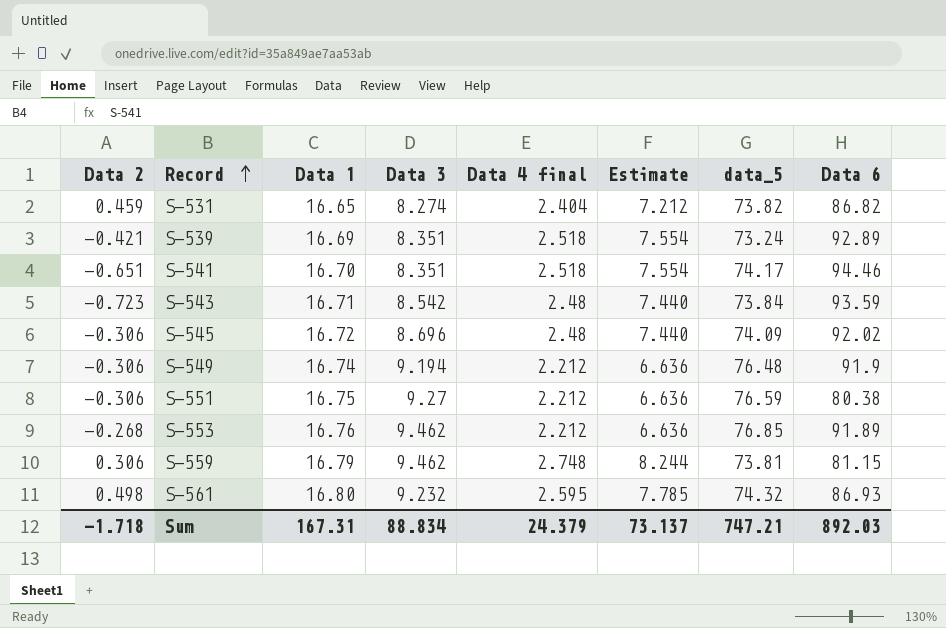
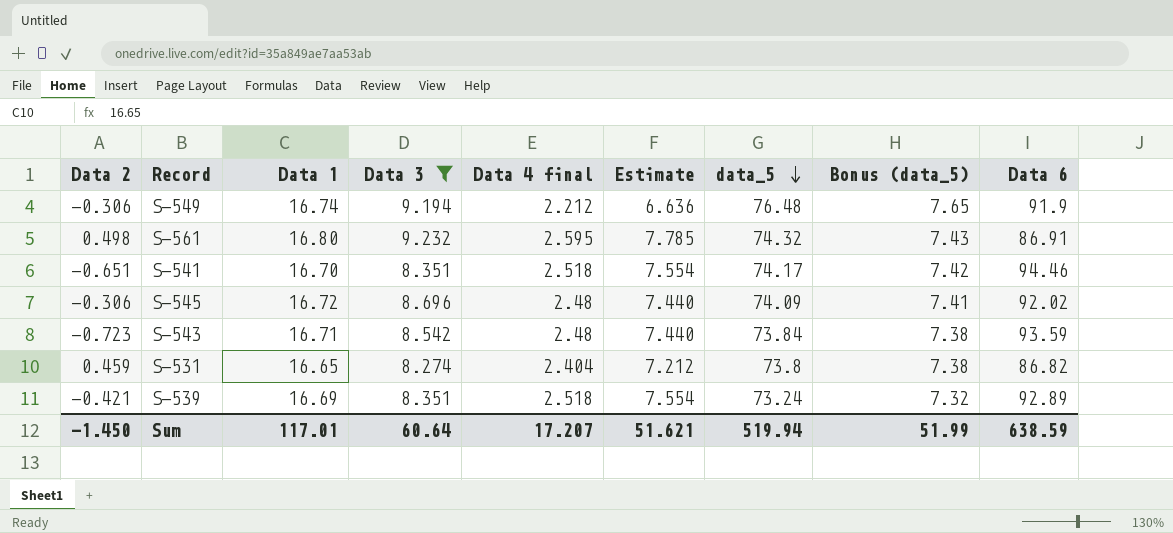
filter: none -> Data 3 <= 9.232
row order: Record ascending -> data_5 descending
column Bonus (data_5) | formula: none -> [data_5] * 0.1
S-561 | Data 6: 86.93 -> 86.91
S-531 | data_5: 73.82 -> 73.8
Sum | Data 2: -1.718 -> -1.450
Sum | Data 1: 167.31 -> 117.01
Sum | Data 3: 88.834 -> 60.64
Sum | Data 4 final: 24.379 -> 17.207
Sum | Estimate: 73.137 -> 51.621
Sum | data_5: 747.21 -> 519.94
Sum | Data 6: 892.03 -> 638.59

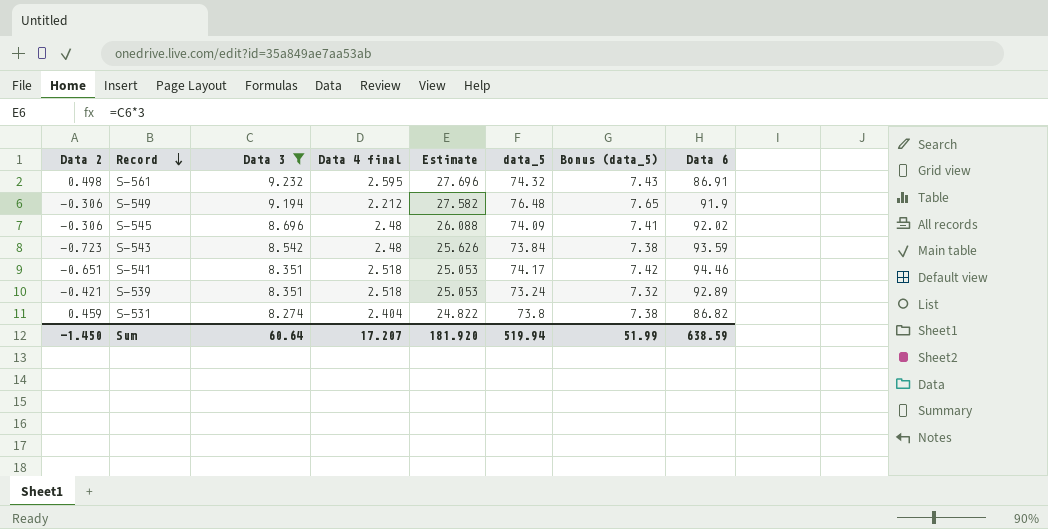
row order: data_5 descending -> Record descending
column Data 1 | position: 3 -> none
column Estimate | formula: [Data 4 final] * 3 -> [Data 3] * 3
Sum | Estimate: 51.621 -> 181.920

